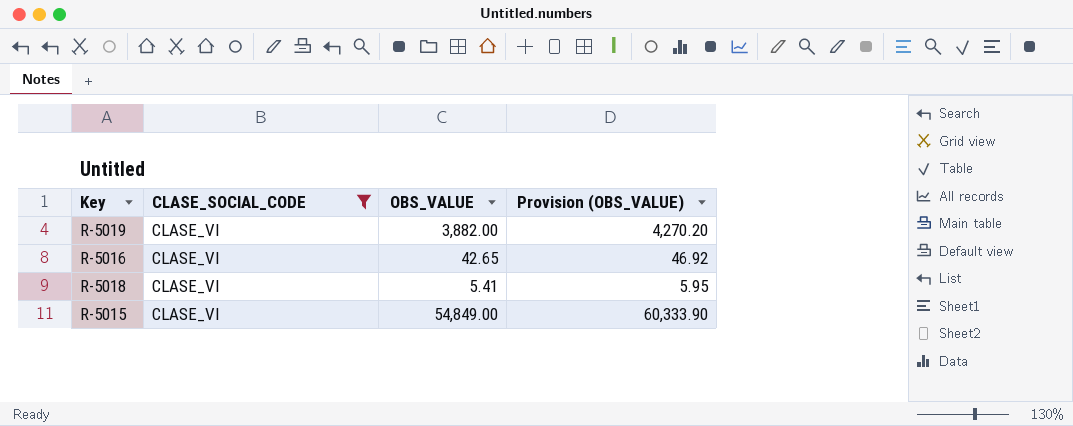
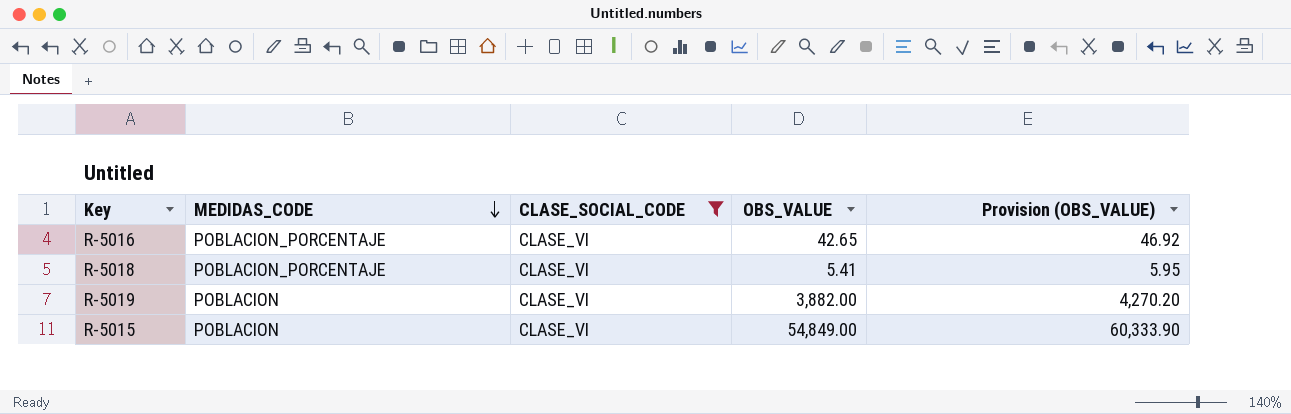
row order: none -> MEDIDAS_CODE descending
column MEDIDAS_CODE | position: none -> 2

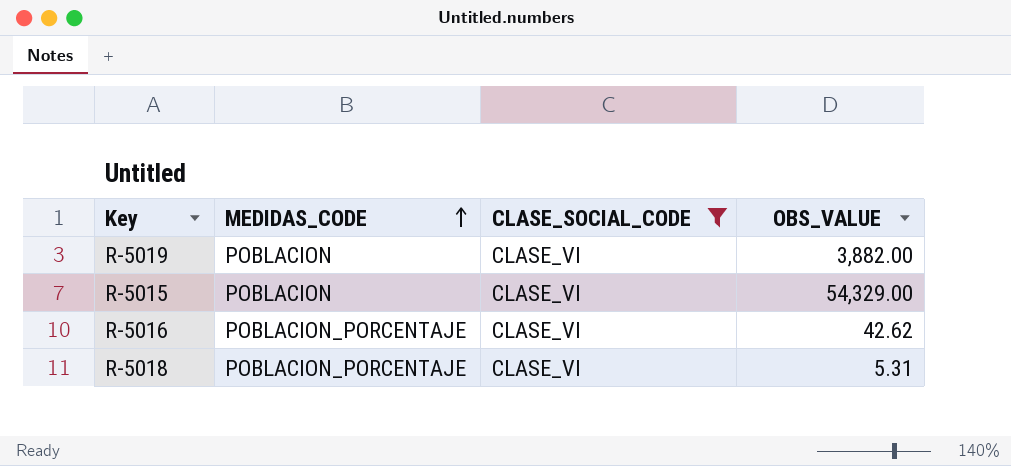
row order: MEDIDAS_CODE descending -> MEDIDAS_CODE ascending
column Provision (OBS_VALUE) | formula: [OBS_VALUE] * 1.1 -> none
R-5015 | OBS_VALUE: 54,849.00 -> 54,329.00
R-5016 | OBS_VALUE: 42.65 -> 42.62
R-5018 | OBS_VALUE: 5.41 -> 5.31

